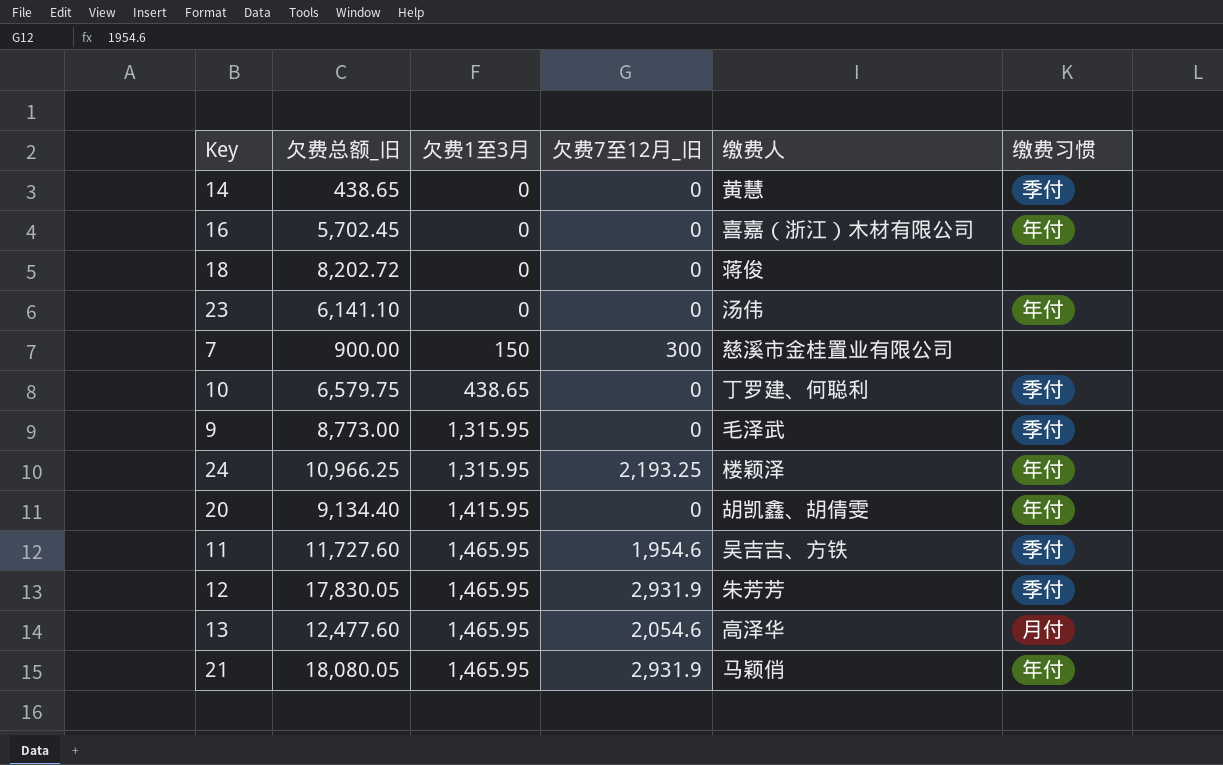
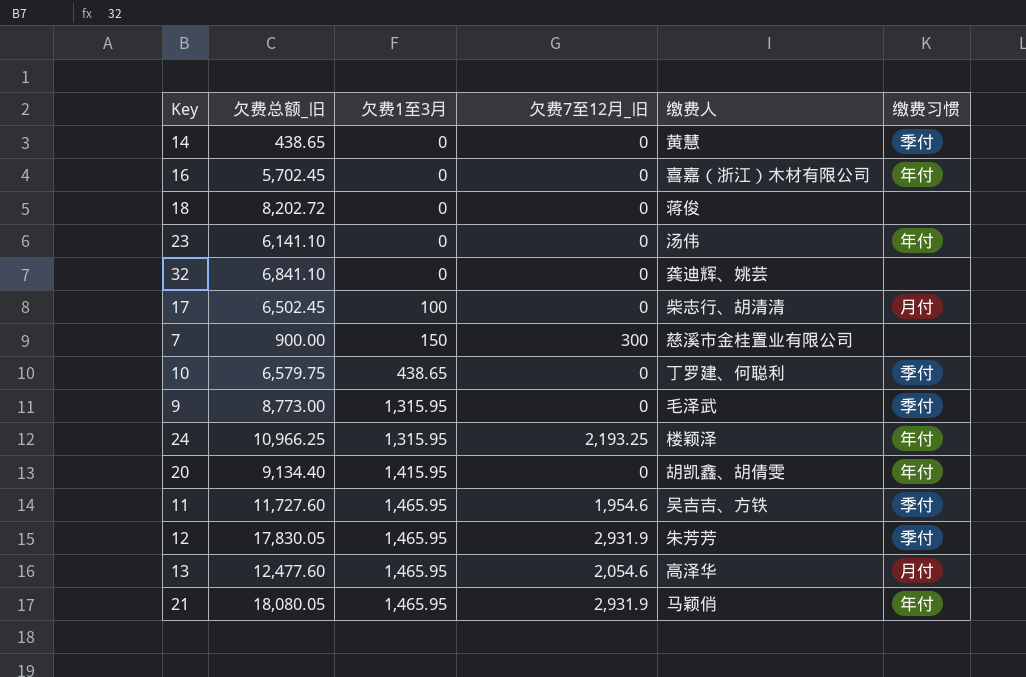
row 32: none -> 6,841.10 | 0 | 0 | 龚迪辉、姚芸 | none
row 17: none -> 6,502.45 | 100 | 0 | 柴志行、胡清清 | 月付

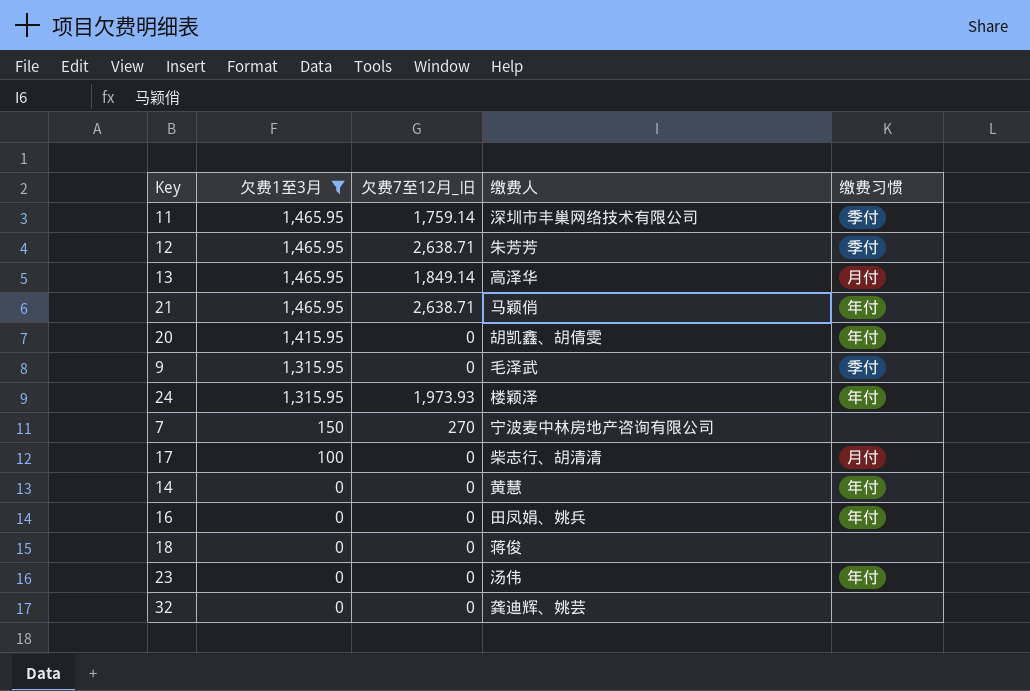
filter: none -> 欠费1至3月 != 438.65
row order: 欠费1至3月 ascending -> 欠费1至3月 descending
column 欠费总额_旧 | position: 2 -> none
11 | 欠费7至12月_旧: 1,954.6 -> 1,759.14
11 | 缴费人: 吴吉吉、方铁 -> 深圳市丰巢网络技术有限公司
12 | 欠费7至12月_旧: 2,931.9 -> 2,638.71
13 | 欠费7至12月_旧: 2,054.6 -> 1,849.14
21 | 欠费7至12月_旧: 2,931.9 -> 2,638.71
24 | 欠费7至12月_旧: 2,193.25 -> 1,973.93
7 | 欠费7至12月_旧: 300 -> 270
7 | 缴费人: 慈溪市金桂置业有限公司 -> 宁波麦中林房地产咨询有限公司
14 | 缴费习惯: 季付 -> 年付
16 | 缴费人: 喜嘉（浙江）木材有限公司 -> 田凤娟、姚兵

